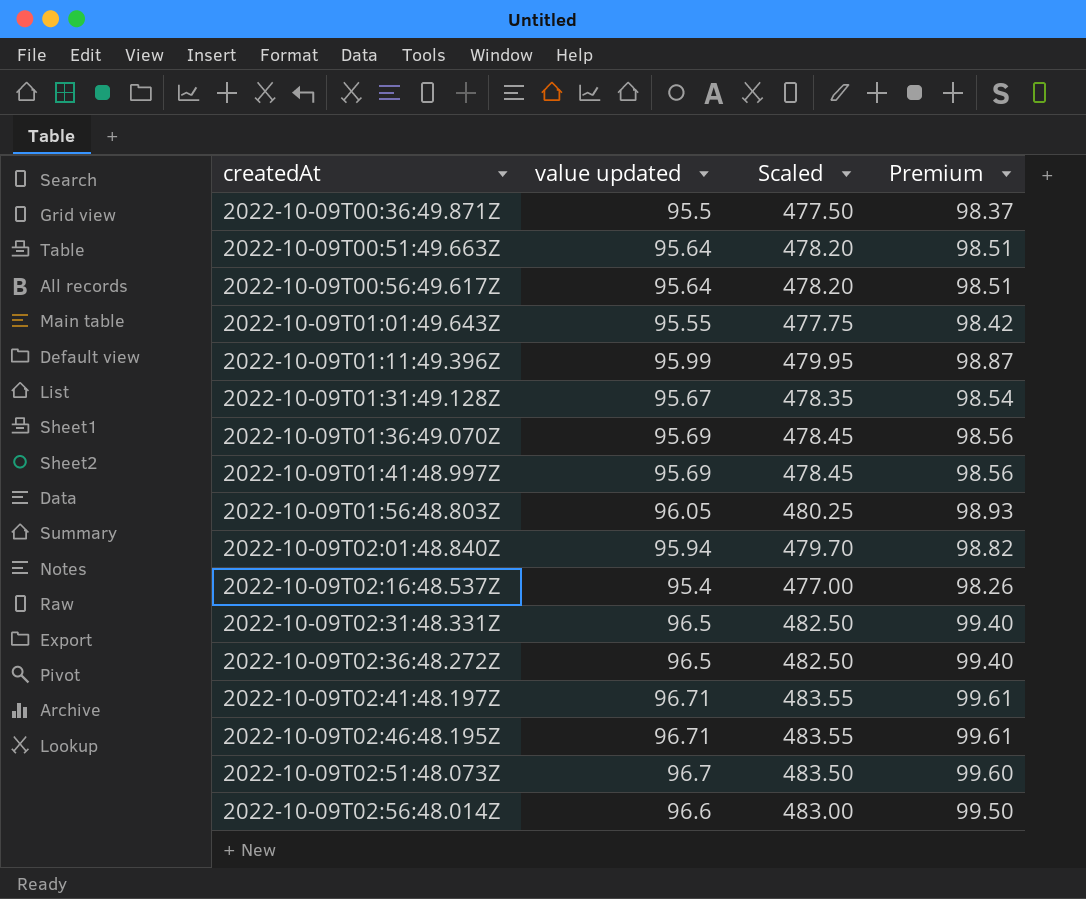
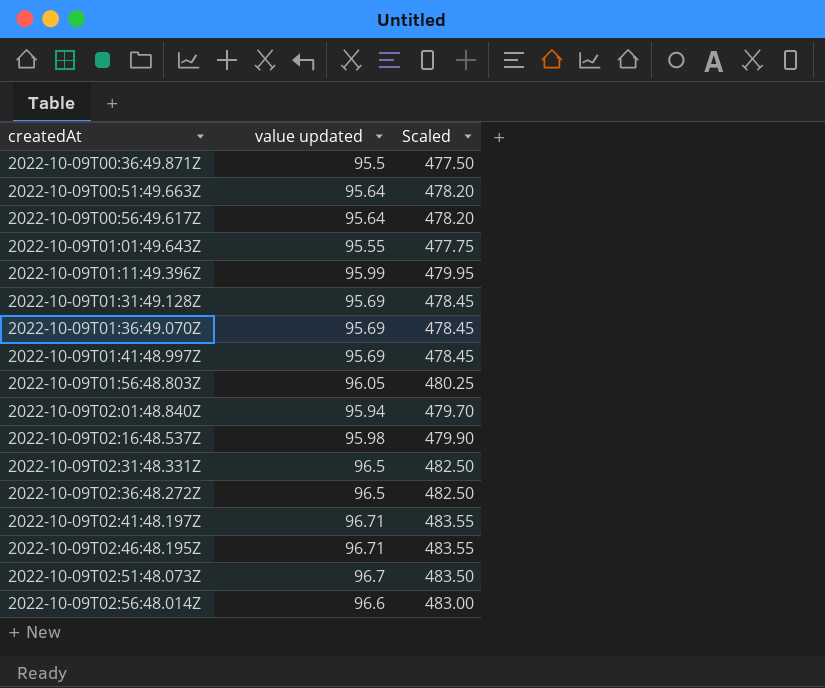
column Premium | formula: [value updated] * 1.03 -> none
2022-10-09T01:31:49.128Z | value updated: 95.67 -> 95.69
2022-10-09T01:31:49.128Z | Scaled: 478.35 -> 478.45
2022-10-09T02:16:48.537Z | value updated: 95.4 -> 95.98
2022-10-09T02:16:48.537Z | Scaled: 477.00 -> 479.90

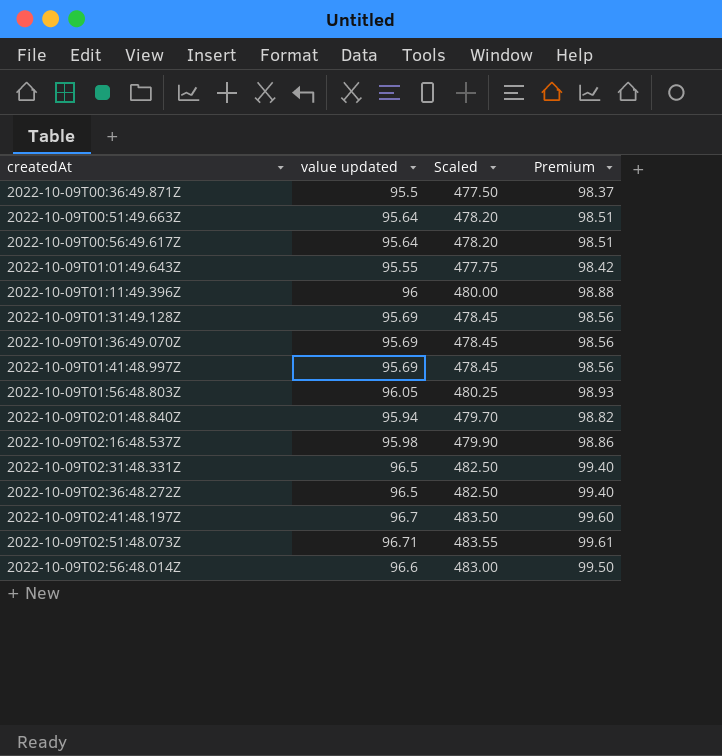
column Premium | formula: none -> [value updated] * 1.03
row 2022-10-09T02:46:48.195Z: 96.71 | 483.55 -> none
2022-10-09T01:11:49.396Z | value updated: 95.99 -> 96
2022-10-09T01:11:49.396Z | Scaled: 479.95 -> 480.00
2022-10-09T02:41:48.197Z | value updated: 96.71 -> 96.7
2022-10-09T02:41:48.197Z | Scaled: 483.55 -> 483.50
2022-10-09T02:51:48.073Z | value updated: 96.7 -> 96.71
2022-10-09T02:51:48.073Z | Scaled: 483.50 -> 483.55

